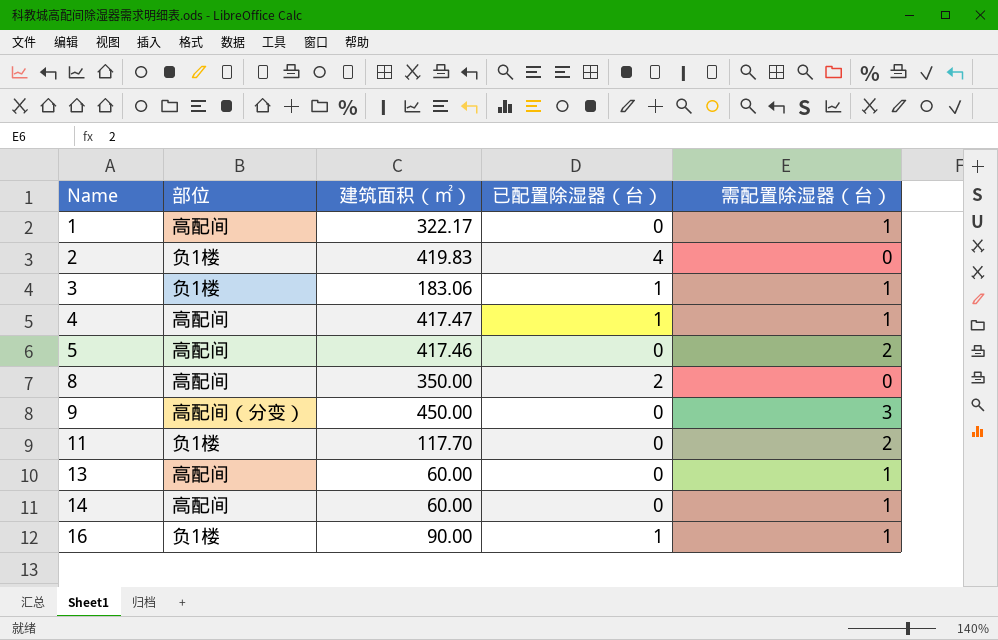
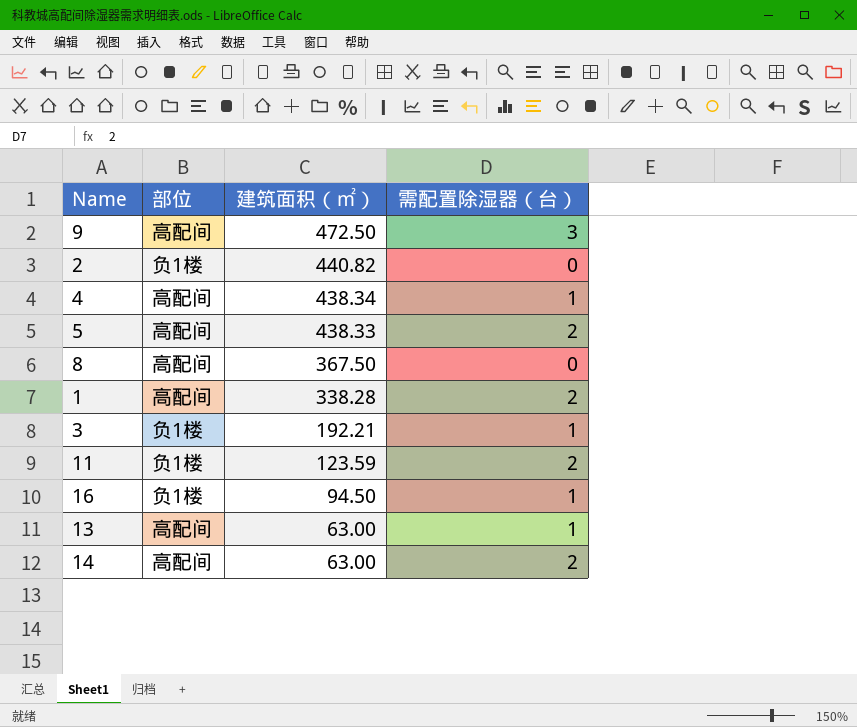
row order: Name ascending -> 建筑面积（㎡） descending
column 已配置除湿器（台） | position: 4 -> none
9 | 部位: 高配间（分变） -> 高配间
9 | 建筑面积（㎡）: 450.00 -> 472.50
2 | 建筑面积（㎡）: 419.83 -> 440.82
4 | 建筑面积（㎡）: 417.47 -> 438.34
5 | 建筑面积（㎡）: 417.46 -> 438.33
8 | 建筑面积（㎡）: 350.00 -> 367.50
1 | 建筑面积（㎡）: 322.17 -> 338.28
1 | 需配置除湿器（台）: 1 -> 2
3 | 建筑面积（㎡）: 183.06 -> 192.21
11 | 建筑面积（㎡）: 117.70 -> 123.59
16 | 建筑面积（㎡）: 90.00 -> 94.50
13 | 建筑面积（㎡）: 60.00 -> 63.00
14 | 建筑面积（㎡）: 60.00 -> 63.00
14 | 需配置除湿器（台）: 1 -> 2

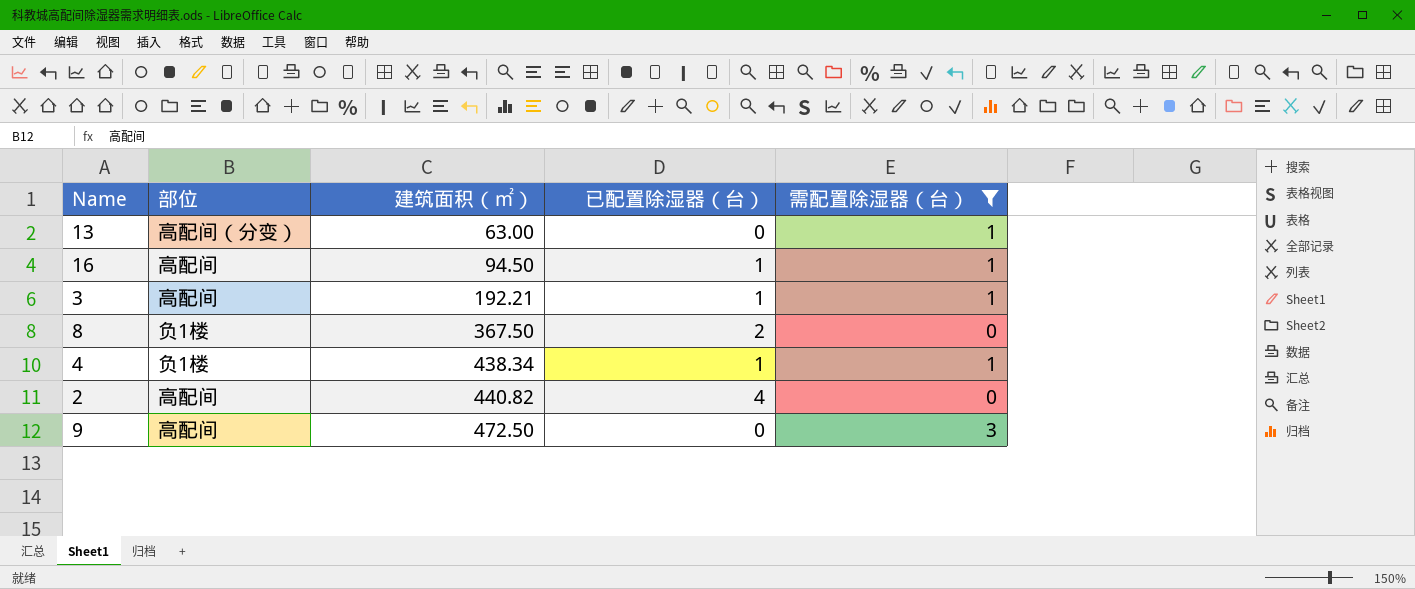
filter: none -> 需配置除湿器（台） != 2
row order: 建筑面积（㎡） descending -> 建筑面积（㎡） ascending
column 已配置除湿器（台） | position: none -> 4
13 | 部位: 高配间 -> 高配间（分变）
16 | 部位: 负1楼 -> 高配间
3 | 部位: 负1楼 -> 高配间
8 | 部位: 高配间 -> 负1楼
4 | 部位: 高配间 -> 负1楼
2 | 部位: 负1楼 -> 高配间

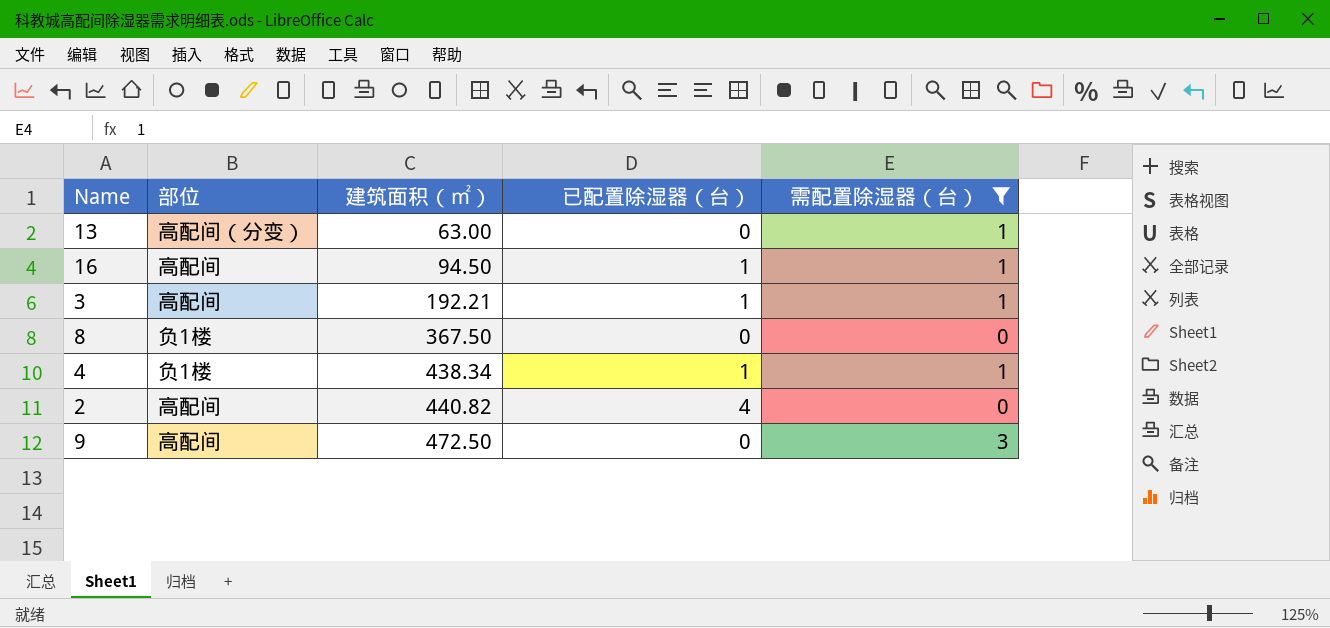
8 | 已配置除湿器（台）: 2 -> 0

